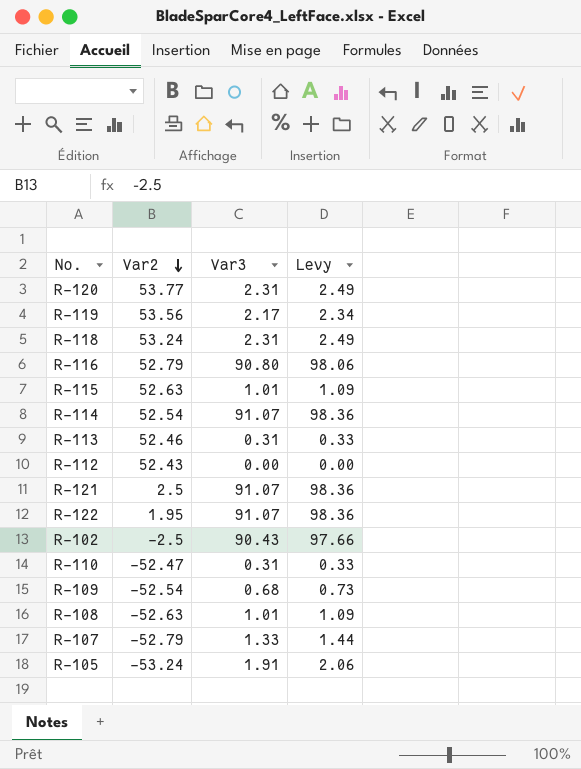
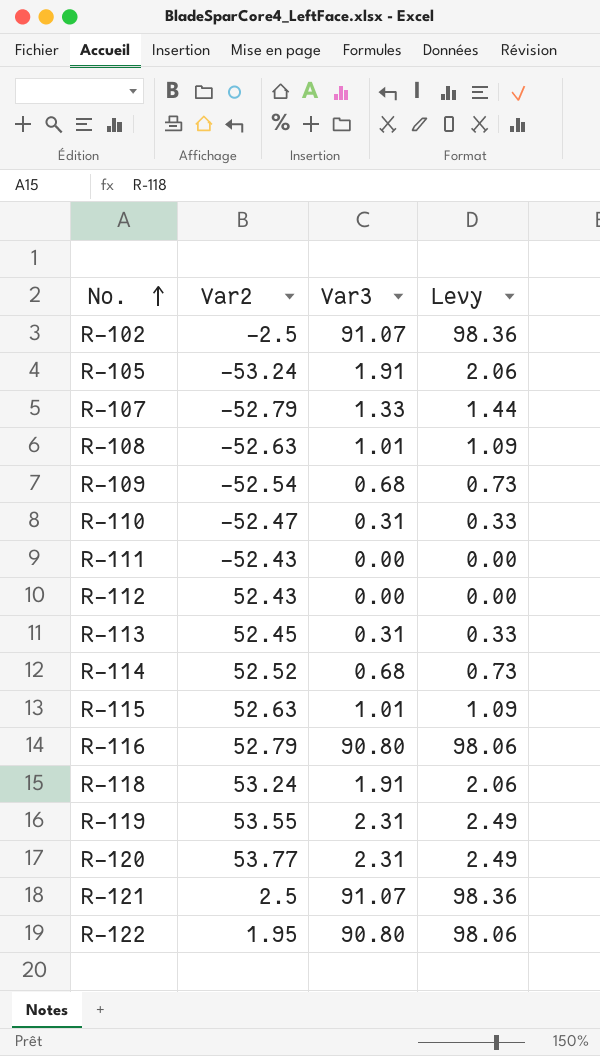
row order: Var2 descending -> No. ascending
R-102 | Var3: 90.43 -> 91.07
R-102 | Levy: 97.66 -> 98.36
row R-111: none -> -52.43 | 0.00 | 0.00
R-113 | Var2: 52.46 -> 52.45
R-114 | Var2: 52.54 -> 52.52
R-114 | Var3: 91.07 -> 0.68
R-114 | Levy: 98.36 -> 0.73
R-118 | Var3: 2.31 -> 1.91
R-118 | Levy: 2.49 -> 2.06
R-119 | Var2: 53.56 -> 53.55
R-119 | Var3: 2.17 -> 2.31
R-119 | Levy: 2.34 -> 2.49
R-122 | Var3: 91.07 -> 90.80
R-122 | Levy: 98.36 -> 98.06

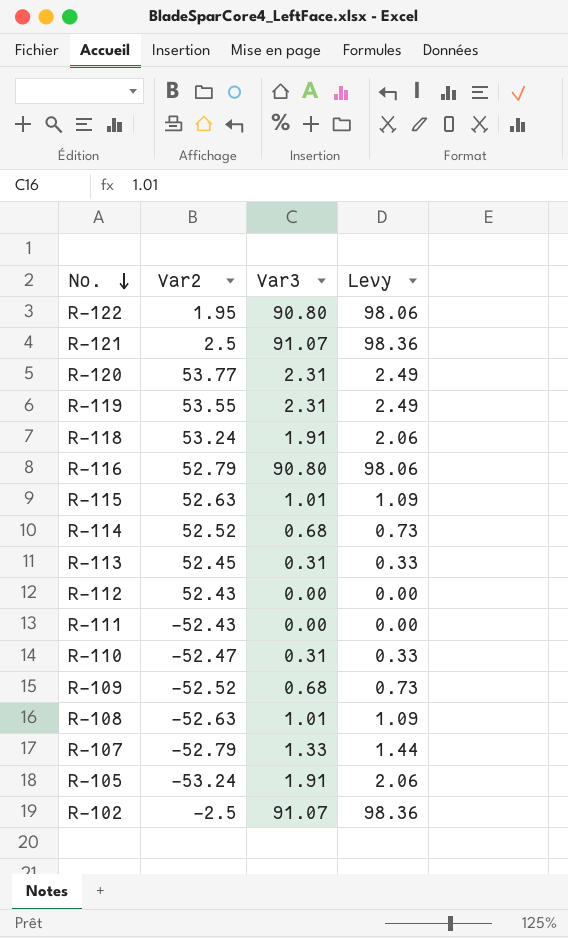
row order: No. ascending -> No. descending
R-109 | Var2: -52.54 -> -52.52

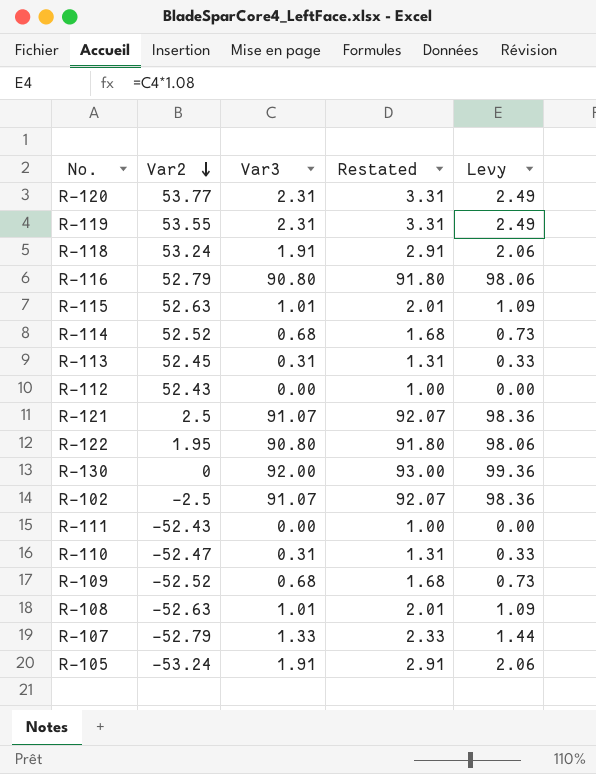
row order: No. descending -> Var2 descending
column Restated | formula: none -> [Var3] + 1
row R-130: none -> 0 | 92.00 | 93.00 | 99.36

